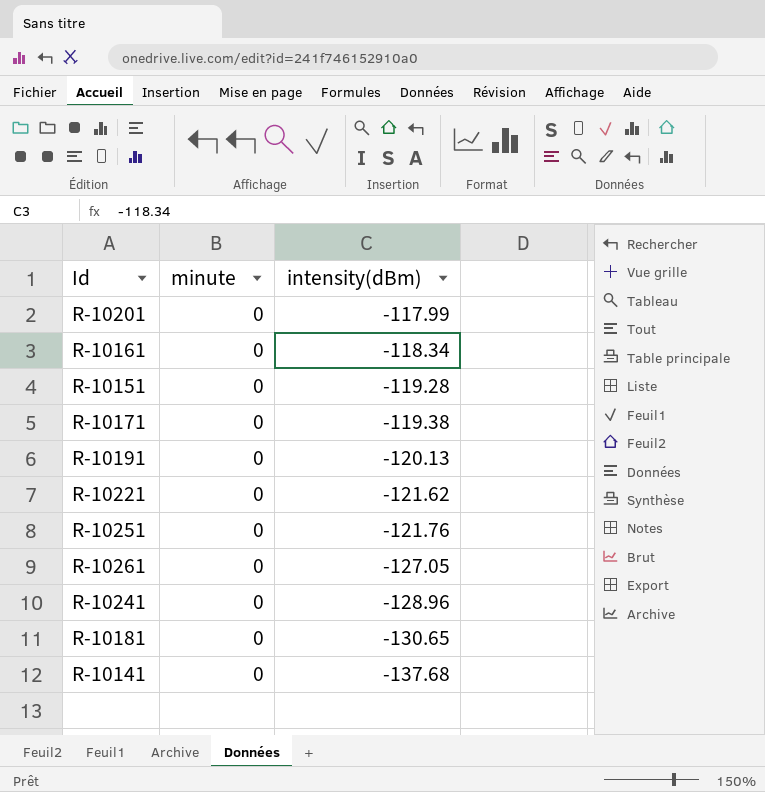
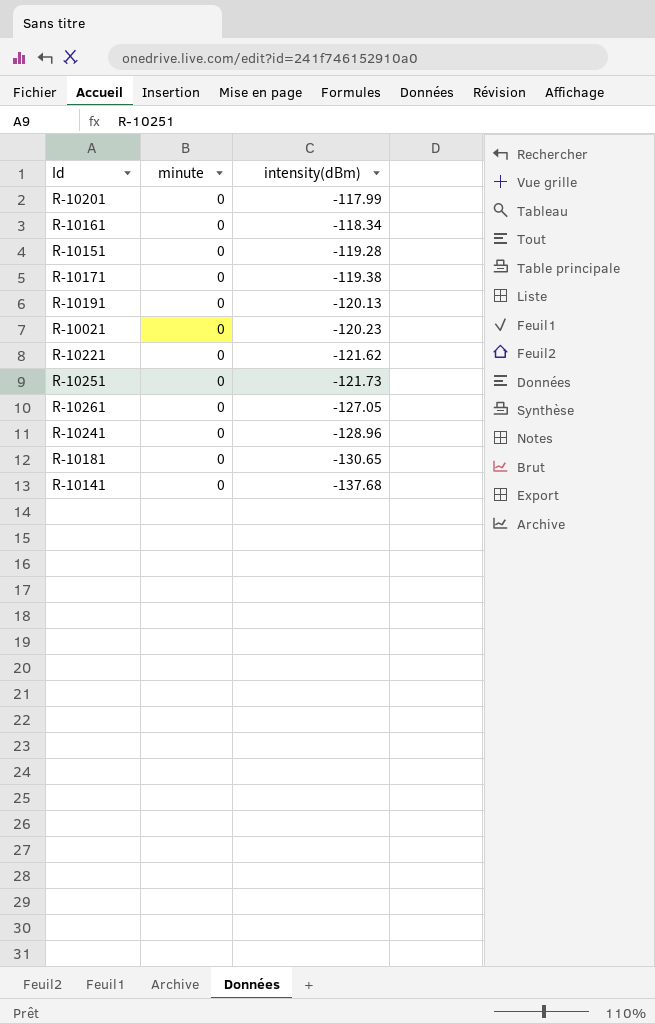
row R-10021: none -> 0 | -120.23
R-10251 | intensity(dBm): -121.76 -> -121.73

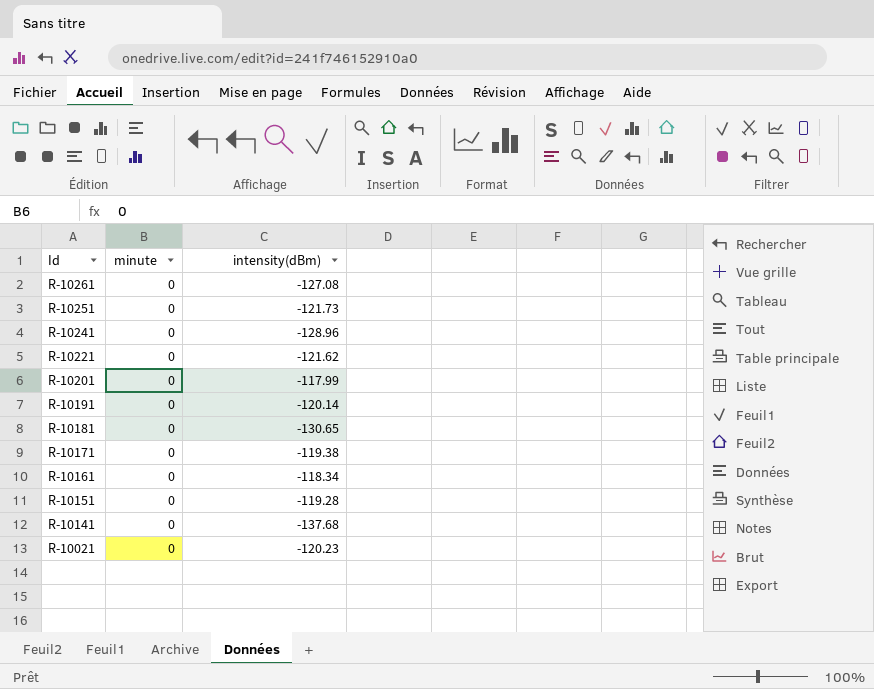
row order: intensity(dBm) descending -> Id descending
R-10261 | intensity(dBm): -127.05 -> -127.08
R-10191 | intensity(dBm): -120.13 -> -120.14

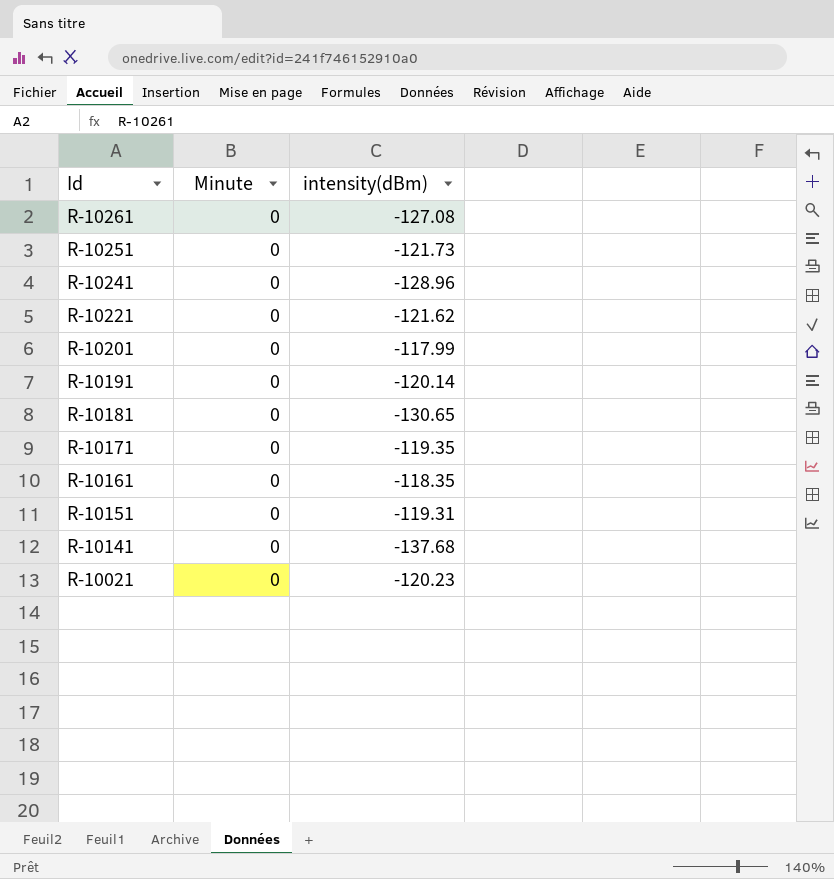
column name: minute -> Minute
R-10171 | intensity(dBm): -119.38 -> -119.35
R-10161 | intensity(dBm): -118.34 -> -118.35
R-10151 | intensity(dBm): -119.28 -> -119.31

